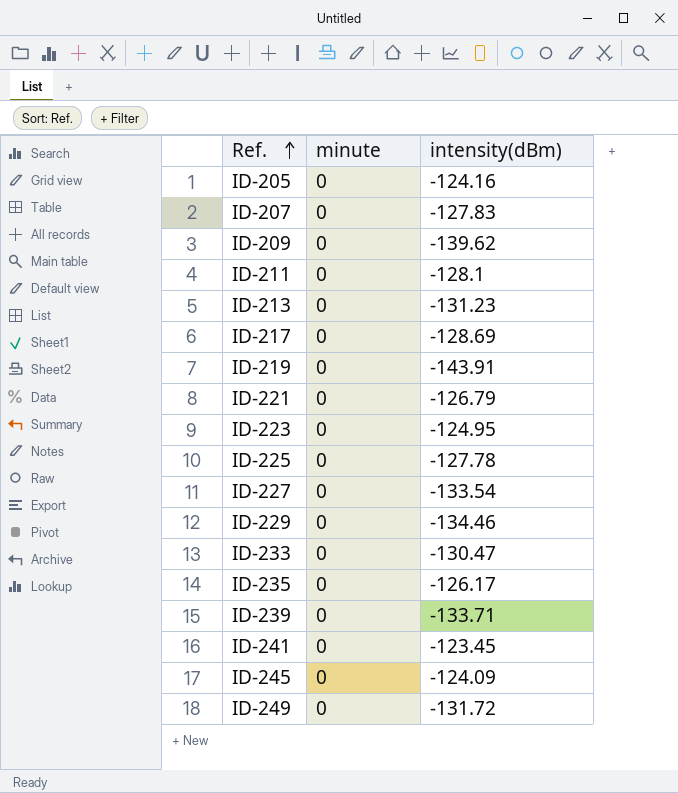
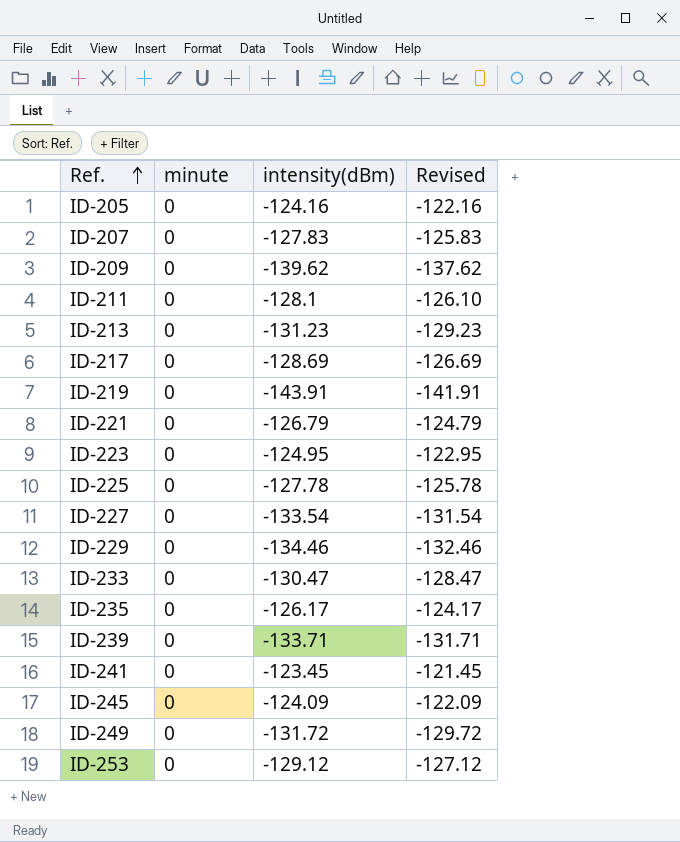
column Revised | formula: none -> [intensity(dBm)] + 2
row ID-253: none -> 0 | -129.12 | -127.12

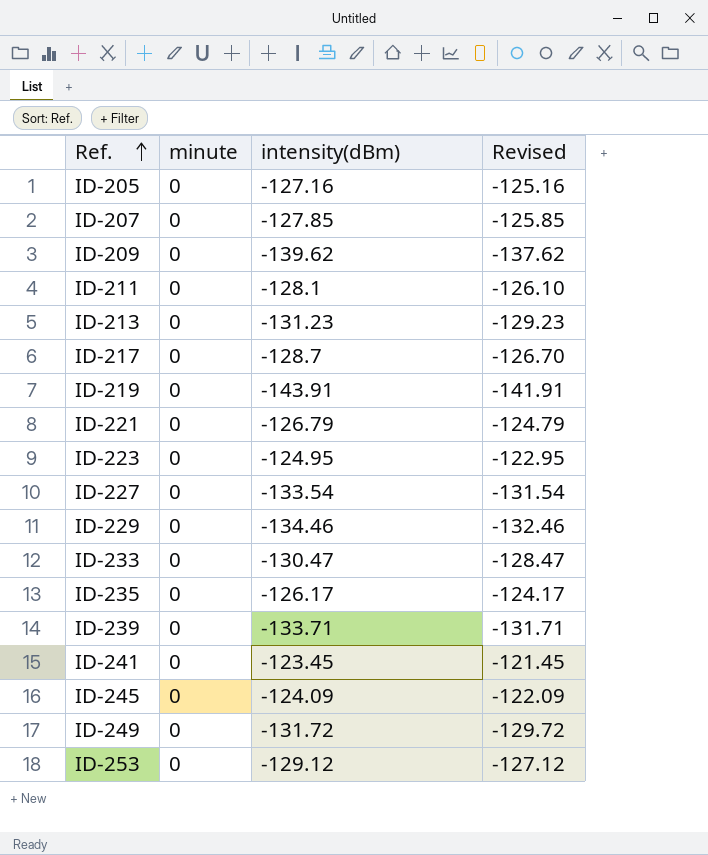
row ID-225: 0 | -127.78 | -125.78 -> none
ID-205 | intensity(dBm): -124.16 -> -127.16
ID-205 | Revised: -122.16 -> -125.16
ID-207 | intensity(dBm): -127.83 -> -127.85
ID-207 | Revised: -125.83 -> -125.85
ID-217 | intensity(dBm): -128.69 -> -128.7
ID-217 | Revised: -126.69 -> -126.70

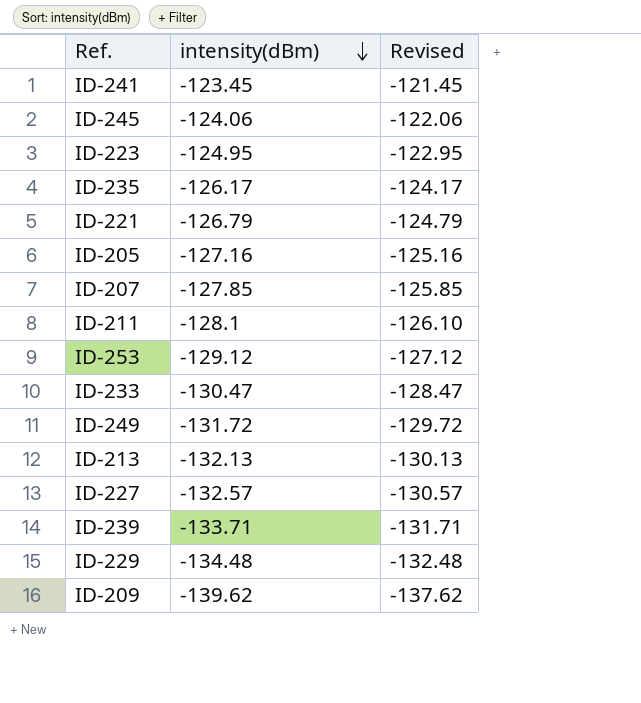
row order: Ref. ascending -> intensity(dBm) descending
column minute | position: 2 -> none
row ID-217: 0 | -128.7 | -126.70 -> none
row ID-219: 0 | -143.91 | -141.91 -> none
ID-245 | intensity(dBm): -124.09 -> -124.06
ID-245 | Revised: -122.09 -> -122.06
ID-213 | intensity(dBm): -131.23 -> -132.13
ID-213 | Revised: -129.23 -> -130.13
ID-227 | intensity(dBm): -133.54 -> -132.57
ID-227 | Revised: -131.54 -> -130.57
ID-229 | intensity(dBm): -134.46 -> -134.48
ID-229 | Revised: -132.46 -> -132.48

